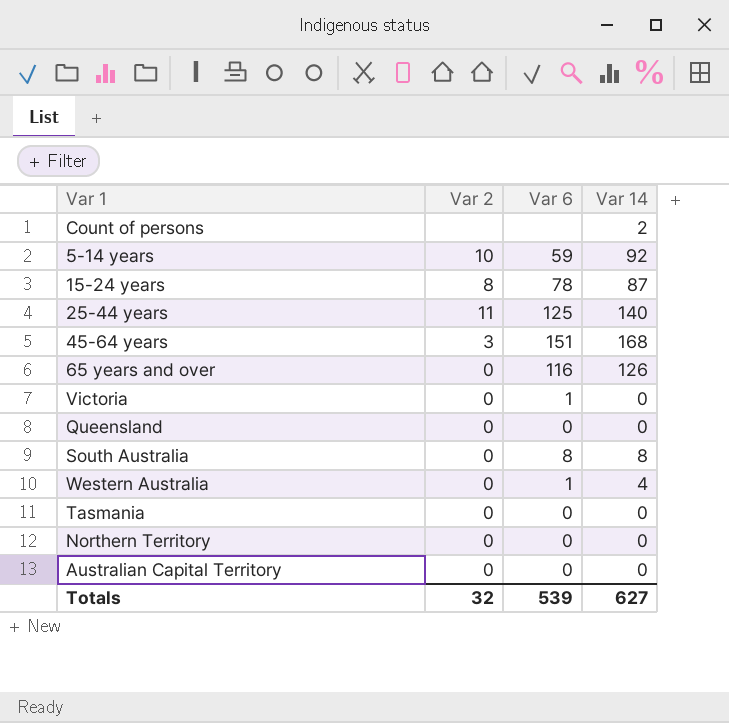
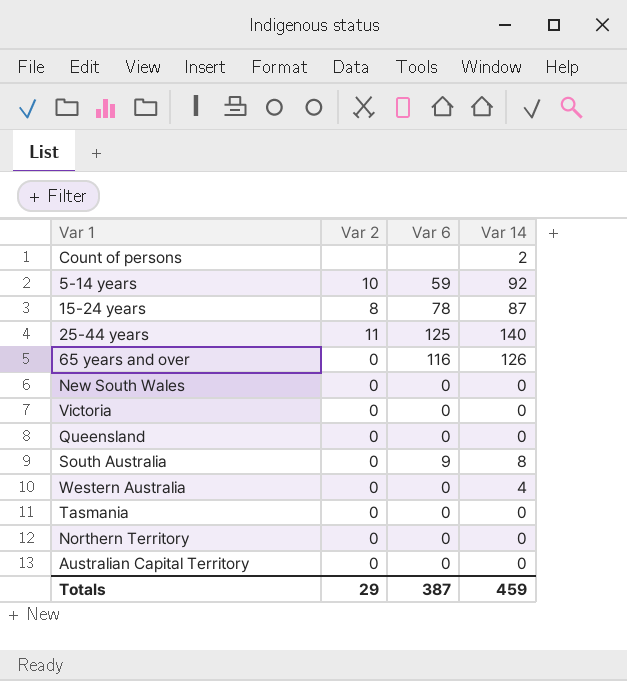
row 45-64 years: 3 | 151 | 168 -> none
row New South Wales: none -> 0 | 0 | 0
Victoria | Var 6: 1 -> 0
South Australia | Var 6: 8 -> 9
Western Australia | Var 6: 1 -> 0
Totals | Var 2: 32 -> 29
Totals | Var 6: 539 -> 387
Totals | Var 14: 627 -> 459

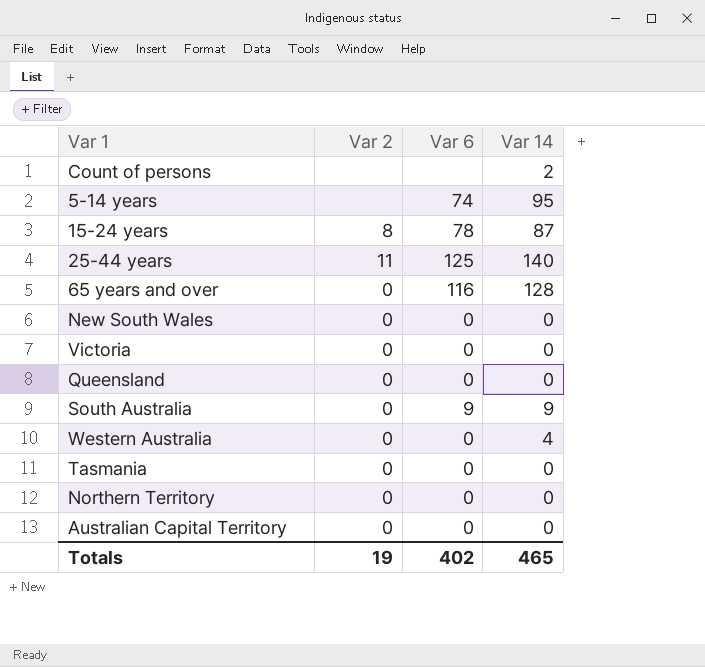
5-14 years | Var 2: 10 -> none
5-14 years | Var 6: 59 -> 74
5-14 years | Var 14: 92 -> 95
65 years and over | Var 14: 126 -> 128
South Australia | Var 14: 8 -> 9
Totals | Var 2: 29 -> 19
Totals | Var 6: 387 -> 402
Totals | Var 14: 459 -> 465

